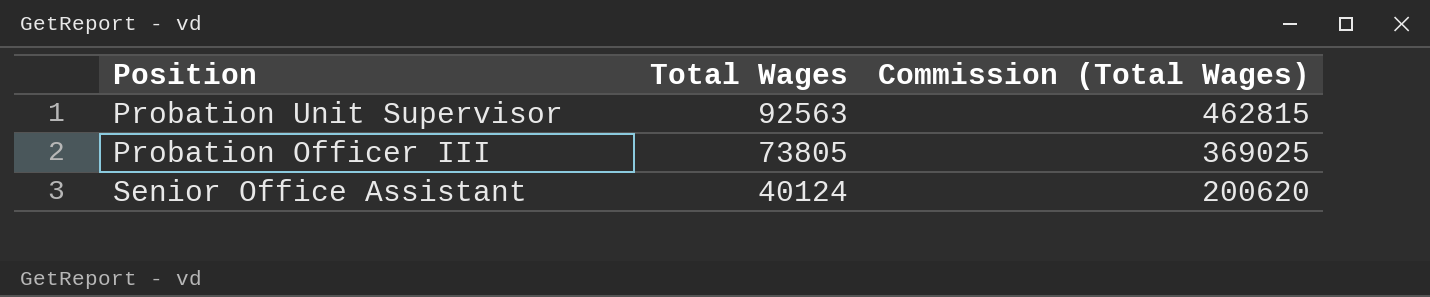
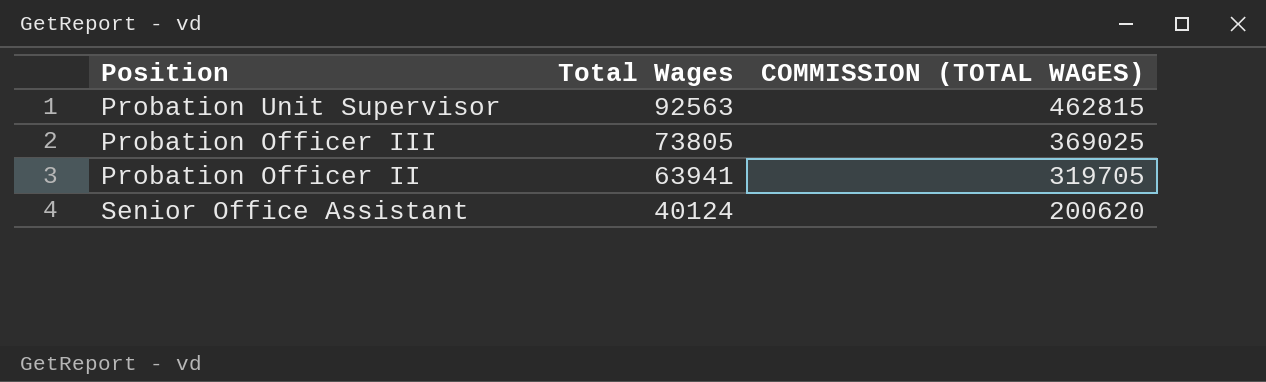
column name: Commission (Total Wages) -> COMMISSION (TOTAL WAGES)
row Probation Officer II: none -> 63941 | 319705

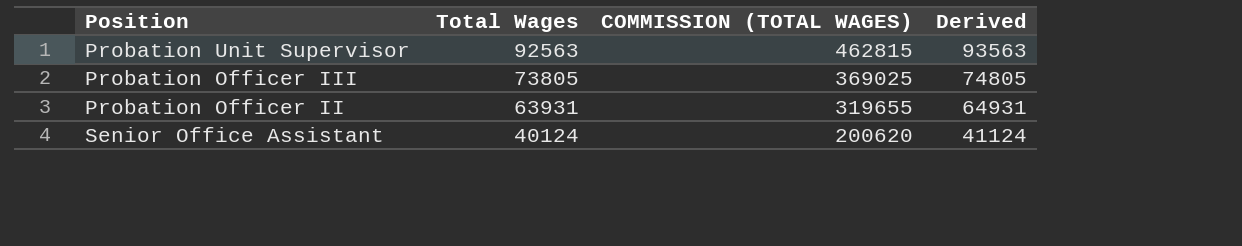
column Derived | formula: none -> [Total Wages] + 1000
Probation Officer II | Total Wages: 63941 -> 63931
Probation Officer II | COMMISSION (TOTAL WAGES): 319705 -> 319655

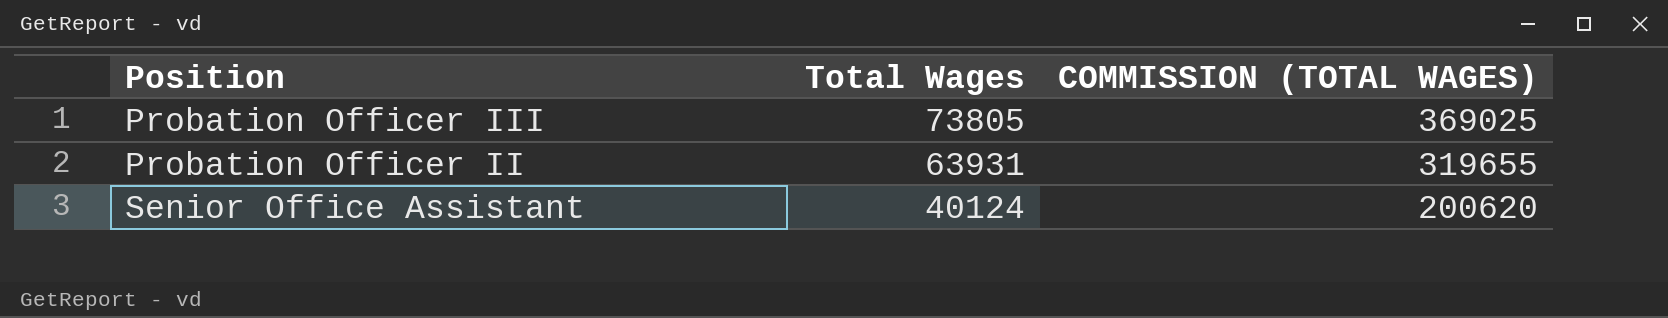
column Derived | formula: [Total Wages] + 1000 -> none
row Probation Unit Supervisor: 92563 | 462815 | 93563 -> none

